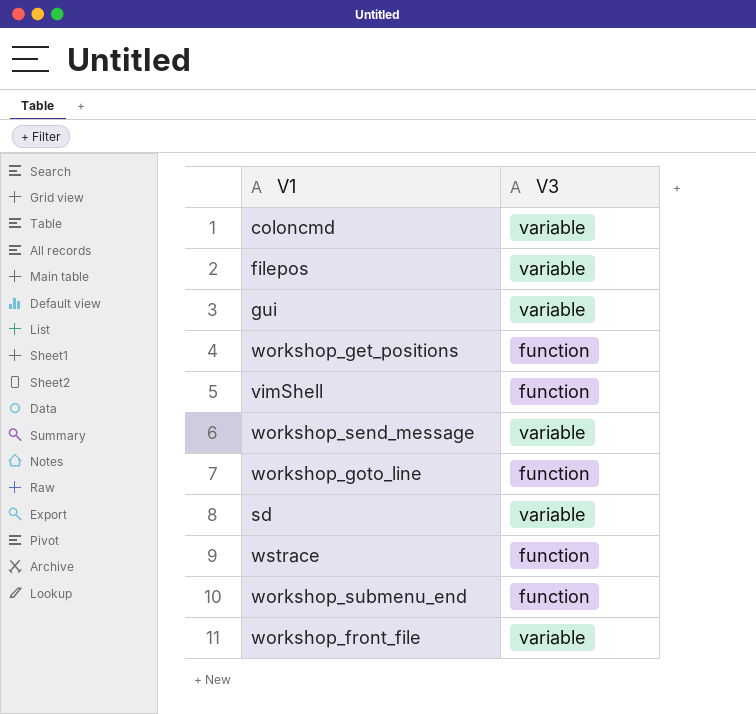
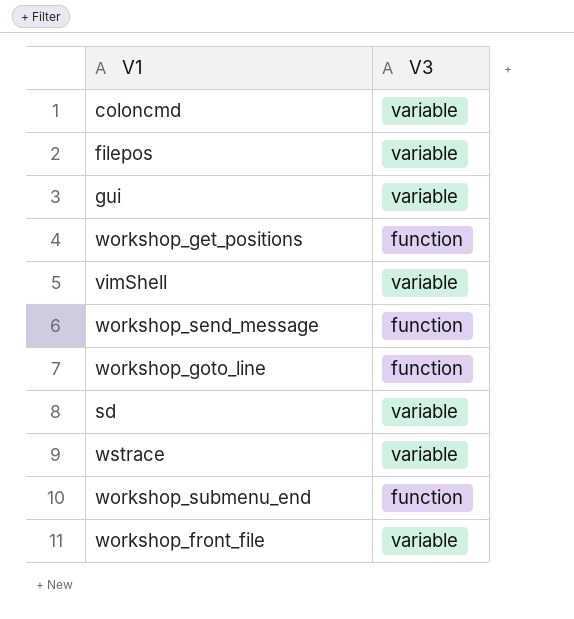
vimShell | V3: function -> variable
workshop_send_message | V3: variable -> function
wstrace | V3: function -> variable

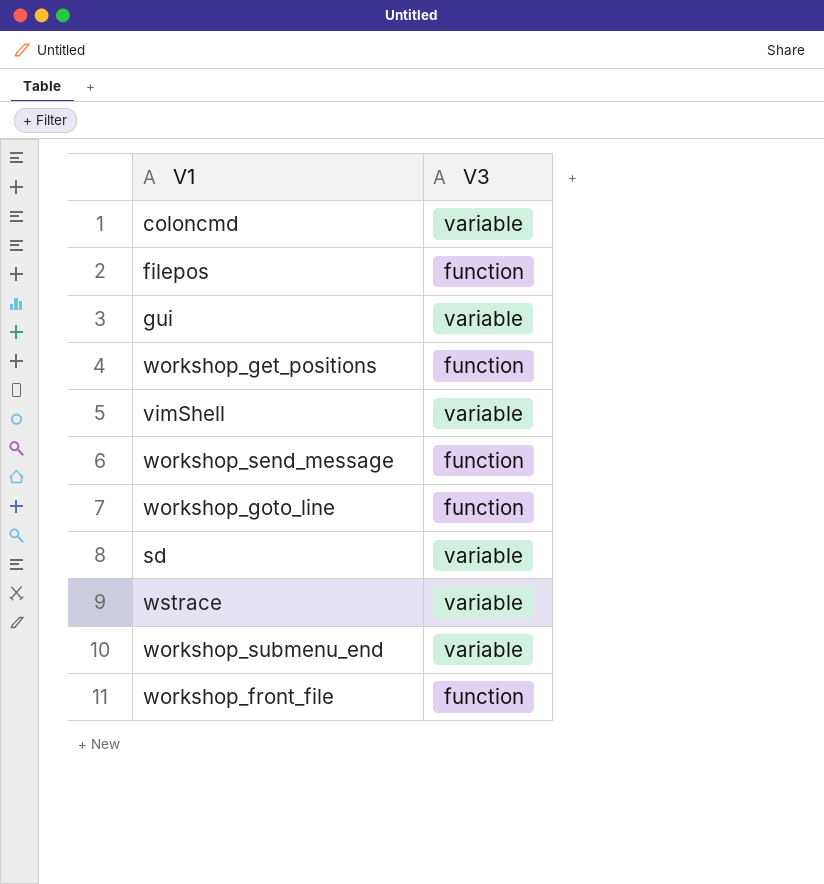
filepos | V3: variable -> function
workshop_submenu_end | V3: function -> variable
workshop_front_file | V3: variable -> function

